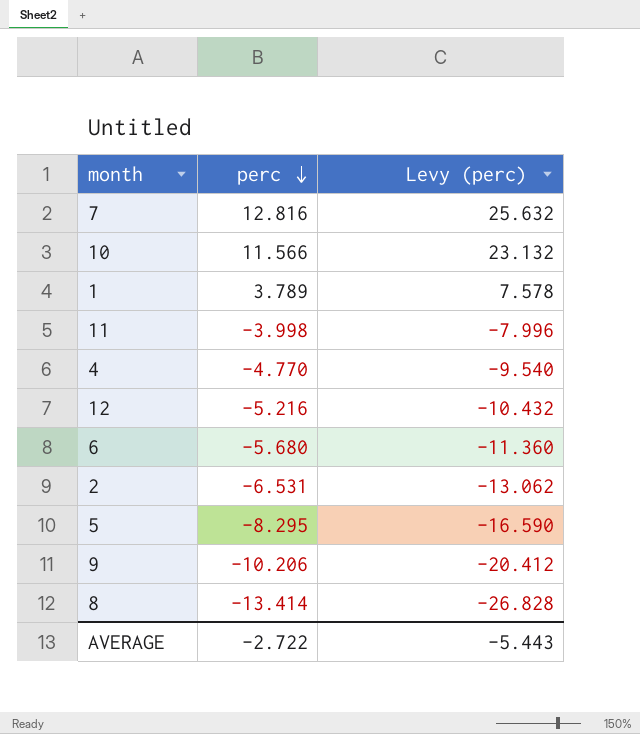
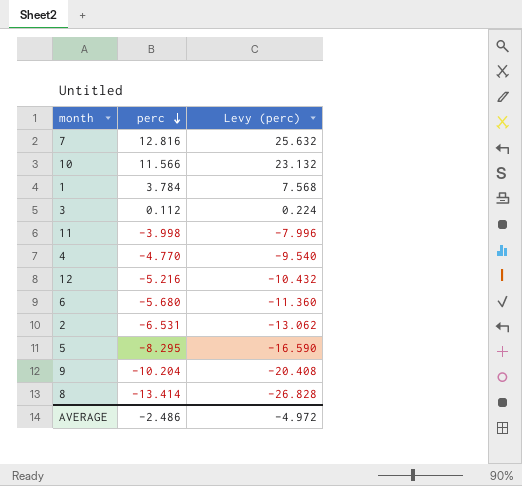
1 | perc: 3.789 -> 3.784
1 | Levy (perc): 7.578 -> 7.568
row 3: none -> 0.112 | 0.224
9 | perc: -10.206 -> -10.204
9 | Levy (perc): -20.412 -> -20.408
AVERAGE | perc: -2.722 -> -2.486
AVERAGE | Levy (perc): -5.443 -> -4.972

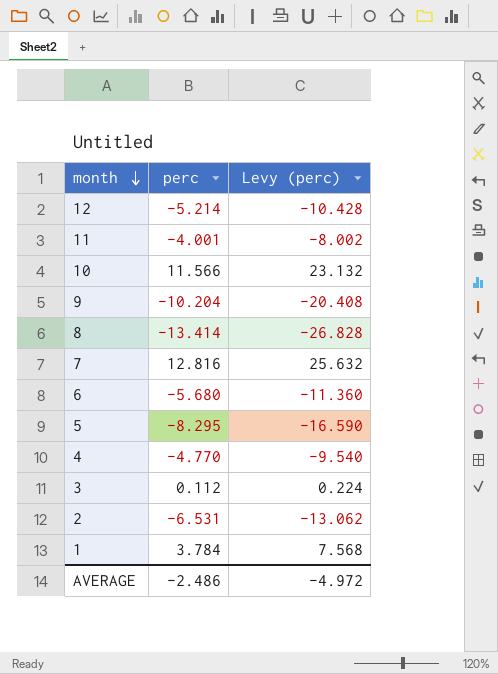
row order: perc descending -> month descending
12 | perc: -5.216 -> -5.214
12 | Levy (perc): -10.432 -> -10.428
11 | perc: -3.998 -> -4.001
11 | Levy (perc): -7.996 -> -8.002

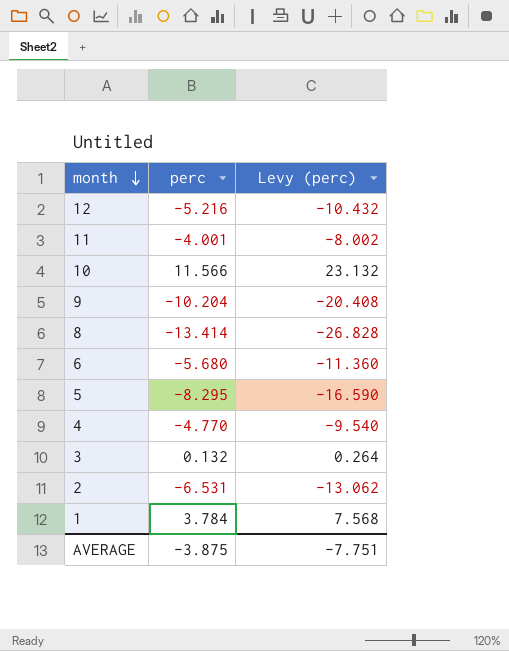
row 7: 12.816 | 25.632 -> none
12 | perc: -5.214 -> -5.216
12 | Levy (perc): -10.428 -> -10.432
3 | perc: 0.112 -> 0.132
3 | Levy (perc): 0.224 -> 0.264
AVERAGE | perc: -2.486 -> -3.875
AVERAGE | Levy (perc): -4.972 -> -7.751

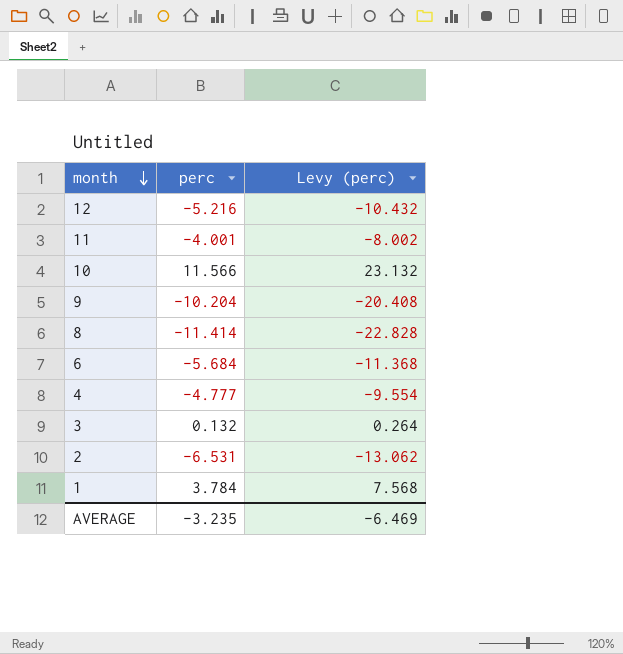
row 5: -8.295 | -16.590 -> none
8 | perc: -13.414 -> -11.414
8 | Levy (perc): -26.828 -> -22.828
6 | perc: -5.680 -> -5.684
6 | Levy (perc): -11.360 -> -11.368
4 | perc: -4.770 -> -4.777
4 | Levy (perc): -9.540 -> -9.554
AVERAGE | perc: -3.875 -> -3.235
AVERAGE | Levy (perc): -7.751 -> -6.469

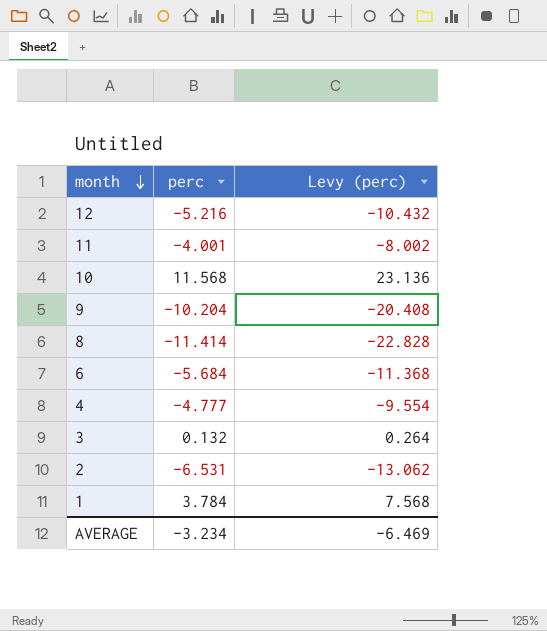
10 | perc: 11.566 -> 11.568
10 | Levy (perc): 23.132 -> 23.136
AVERAGE | perc: -3.235 -> -3.234

